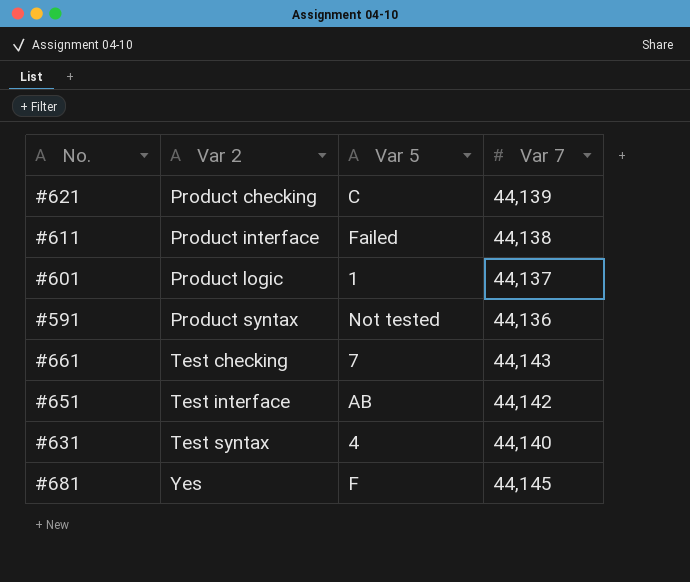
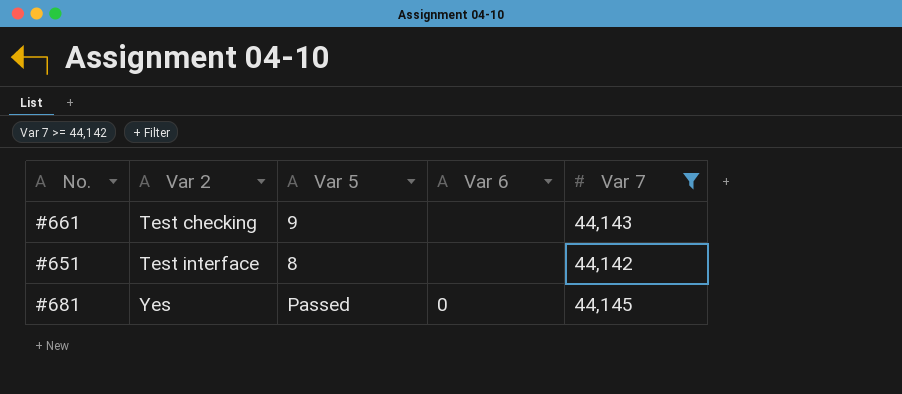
filter: none -> Var 7 >= 44,142
column Var 6 | position: none -> 4
#661 | Var 5: 7 -> 9
#651 | Var 5: AB -> 8
#681 | Var 5: F -> Passed

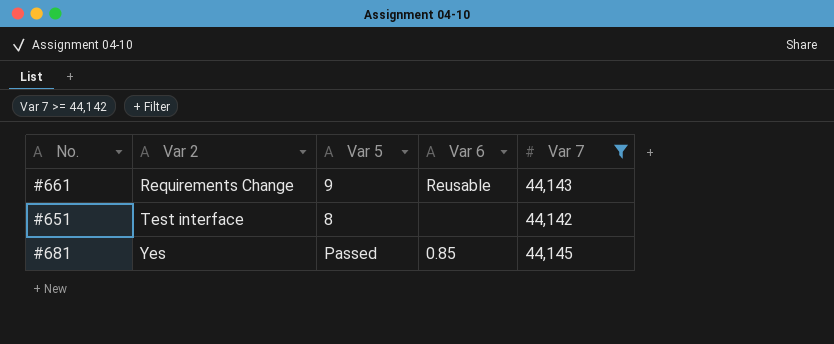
#661 | Var 2: Test checking -> Requirements Change
#661 | Var 6: none -> Reusable
#681 | Var 6: 0 -> 0.85

